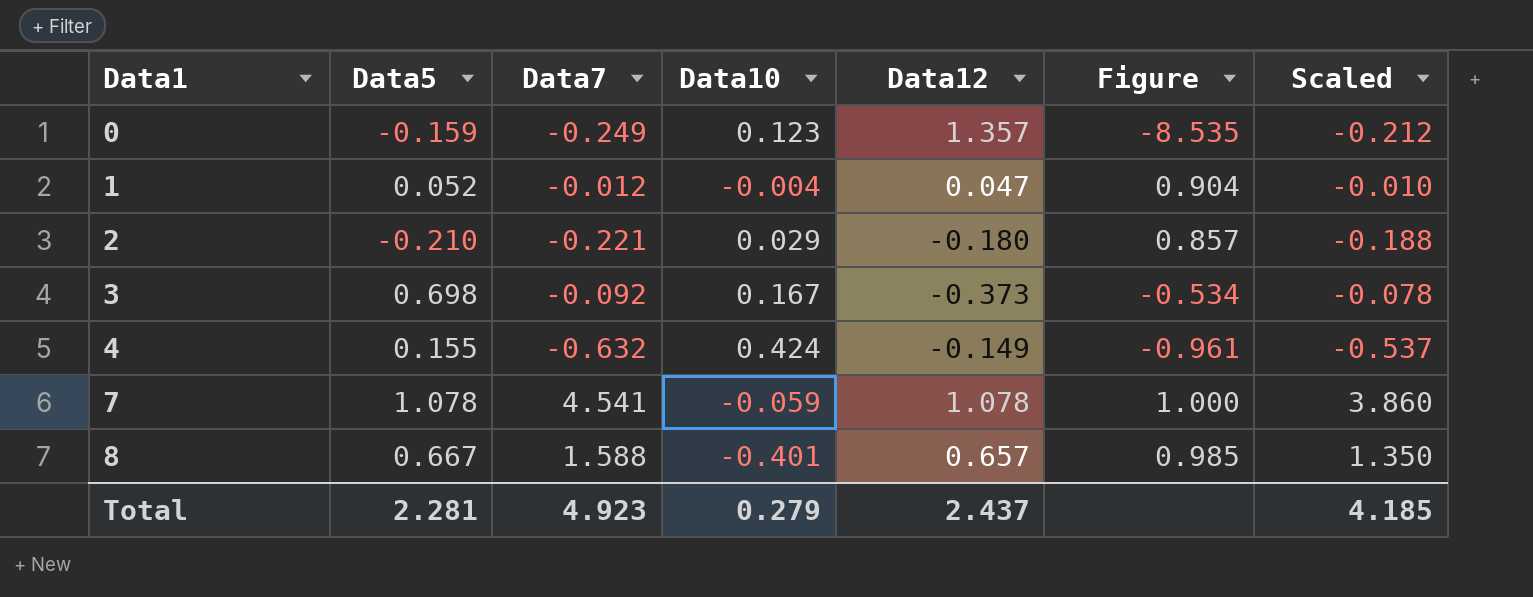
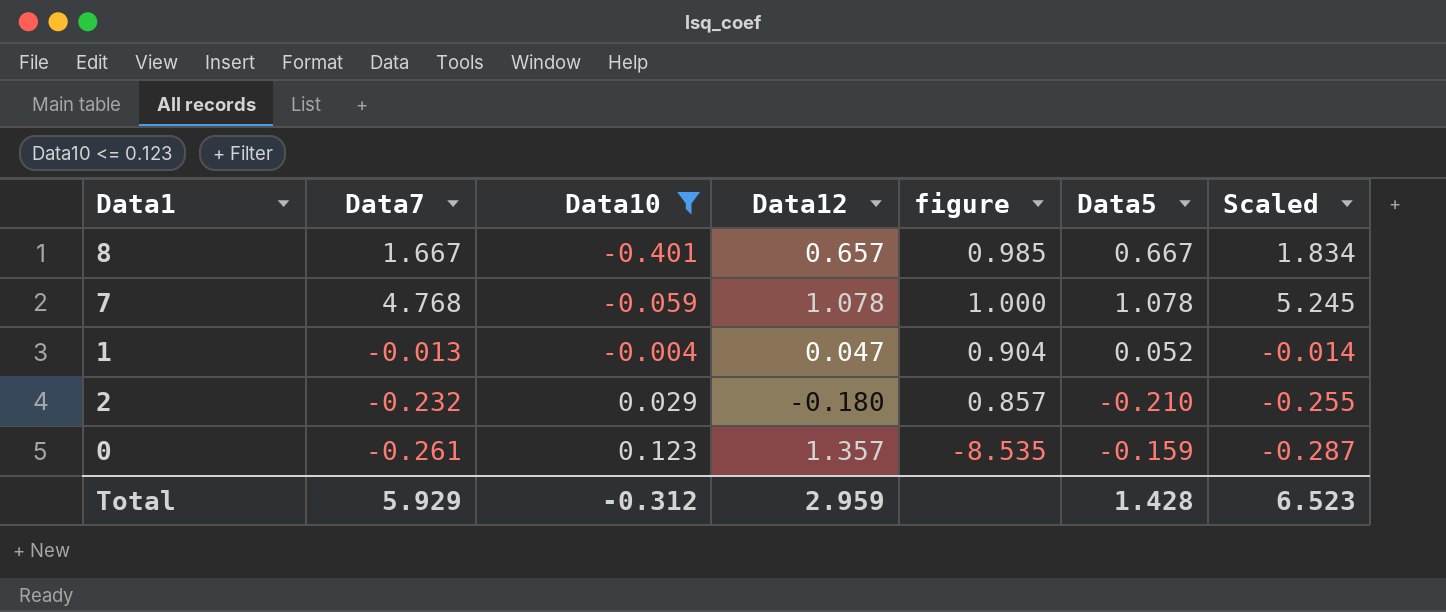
filter: none -> Data10 <= 0.123
row order: Data1 ascending -> Data10 ascending
column name: Figure -> figure
column Data5 | position: 2 -> 6
column Scaled | formula: [Data7] * 0.85 -> [Data7] * 1.1
8 | Data7: 1.588 -> 1.667
7 | Data7: 4.541 -> 4.768
1 | Data7: -0.012 -> -0.013
2 | Data7: -0.221 -> -0.232
0 | Data7: -0.249 -> -0.261
Total | Data7: 4.923 -> 5.929
Total | Data10: 0.279 -> -0.312
Total | Data12: 2.437 -> 2.959
Total | Data5: 2.281 -> 1.428
Total | Scaled: 4.185 -> 6.523

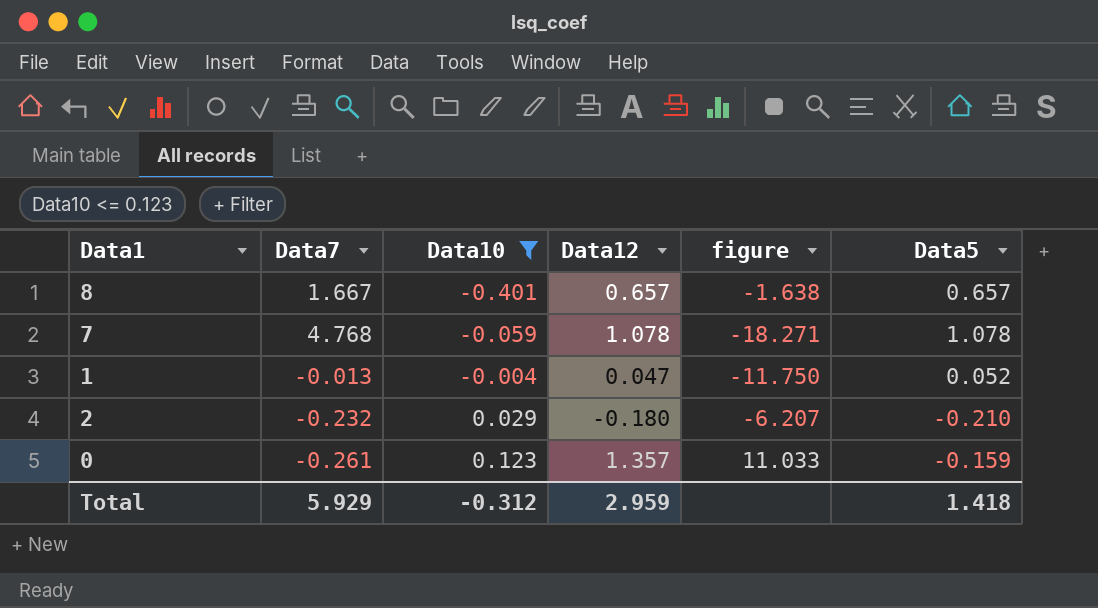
column Scaled | formula: [Data7] * 1.1 -> none
column figure | formula: [Data12] / [Data5] -> [Data12] / [Data10]
8 | Data5: 0.667 -> 0.657
Total | Data5: 1.428 -> 1.418

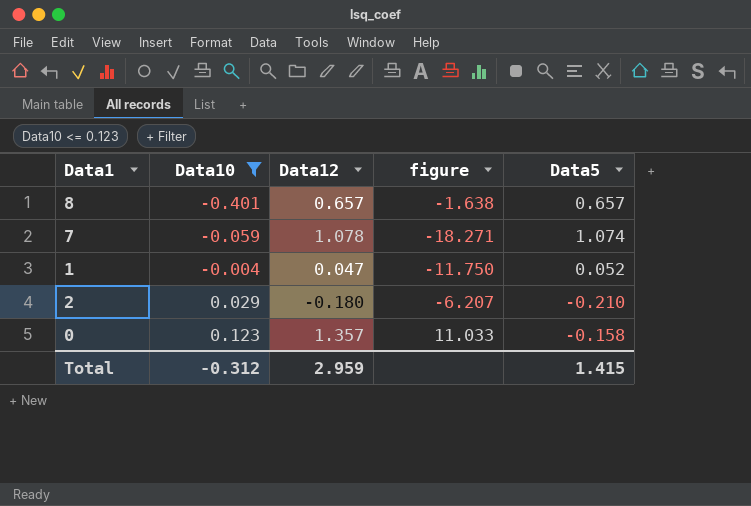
column Data7 | position: 2 -> none
7 | Data5: 1.078 -> 1.074
0 | Data5: -0.159 -> -0.158
Total | Data5: 1.418 -> 1.415

